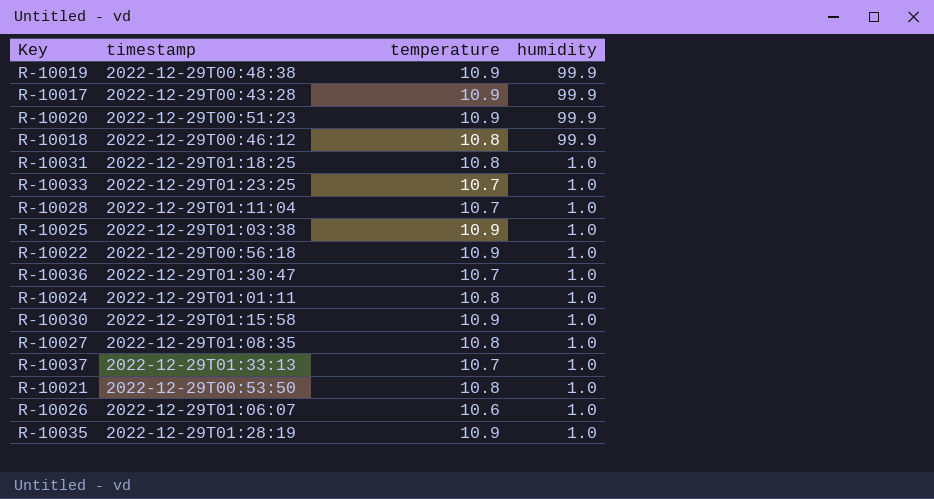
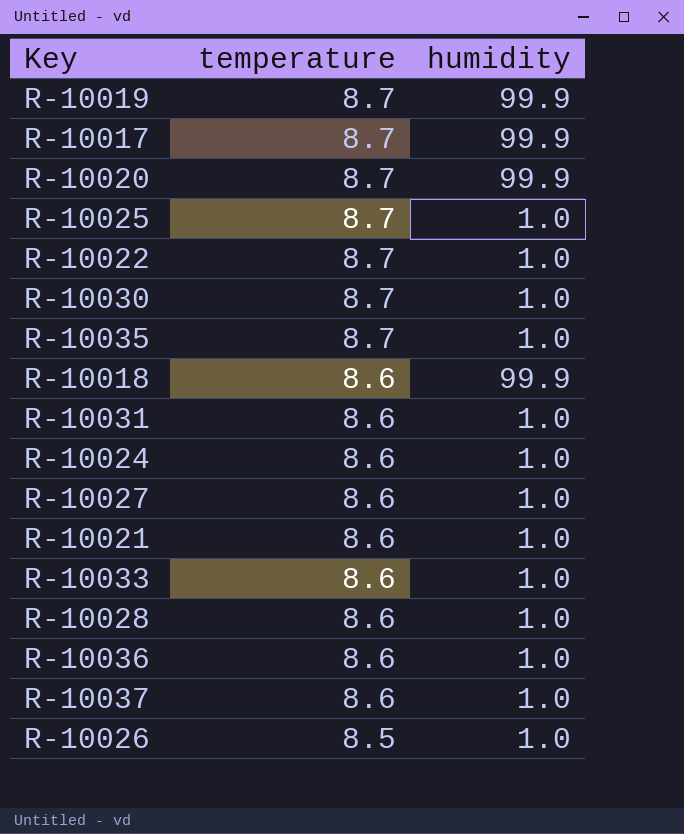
row order: humidity descending -> temperature descending
column timestamp | position: 2 -> none
R-10019 | temperature: 10.9 -> 8.7
R-10017 | temperature: 10.9 -> 8.7
R-10020 | temperature: 10.9 -> 8.7
R-10025 | temperature: 10.9 -> 8.7
R-10022 | temperature: 10.9 -> 8.7
R-10030 | temperature: 10.9 -> 8.7
R-10035 | temperature: 10.9 -> 8.7
R-10018 | temperature: 10.8 -> 8.6
R-10031 | temperature: 10.8 -> 8.6
R-10024 | temperature: 10.8 -> 8.6
R-10027 | temperature: 10.8 -> 8.6
R-10021 | temperature: 10.8 -> 8.6
R-10033 | temperature: 10.7 -> 8.6
R-10028 | temperature: 10.7 -> 8.6
R-10036 | temperature: 10.7 -> 8.6
R-10037 | temperature: 10.7 -> 8.6
R-10026 | temperature: 10.6 -> 8.5

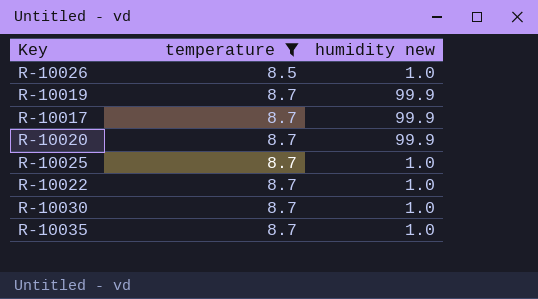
filter: none -> temperature != 8.6
row order: temperature descending -> temperature ascending
column name: humidity -> humidity new

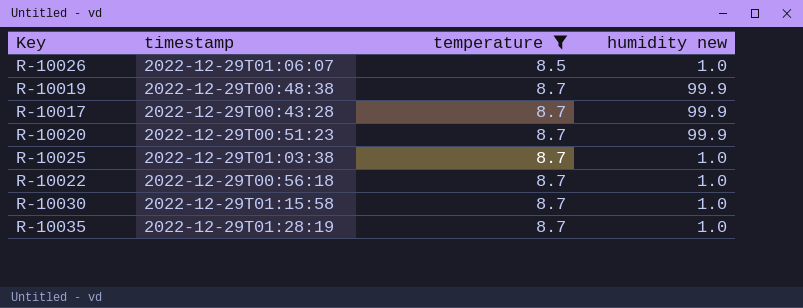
column timestamp | position: none -> 2

